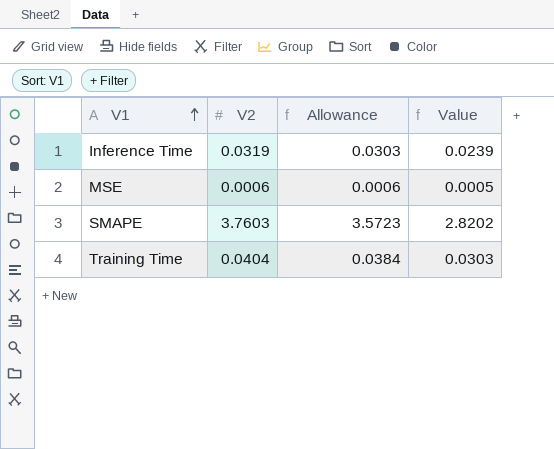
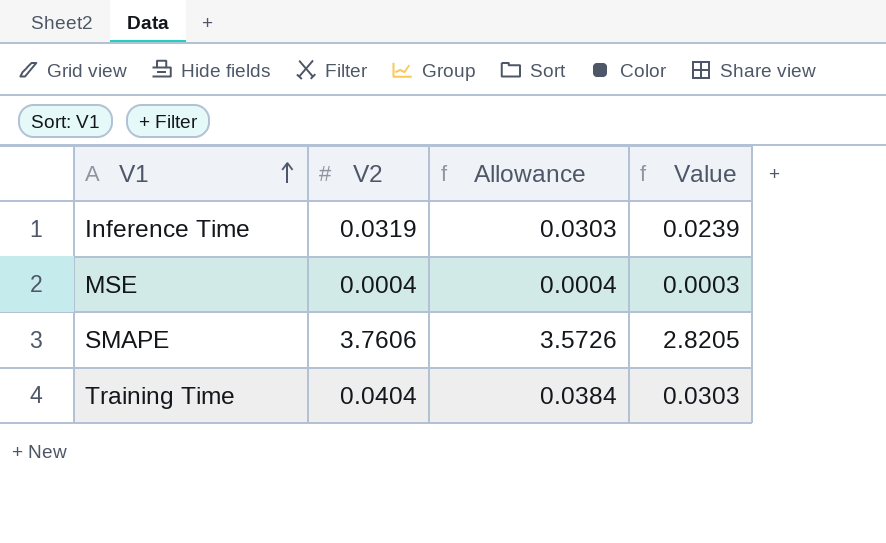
MSE | V2: 0.0006 -> 0.0004
MSE | Allowance: 0.0006 -> 0.0004
MSE | Value: 0.0005 -> 0.0003
SMAPE | V2: 3.7603 -> 3.7606
SMAPE | Allowance: 3.5723 -> 3.5726
SMAPE | Value: 2.8202 -> 2.8205

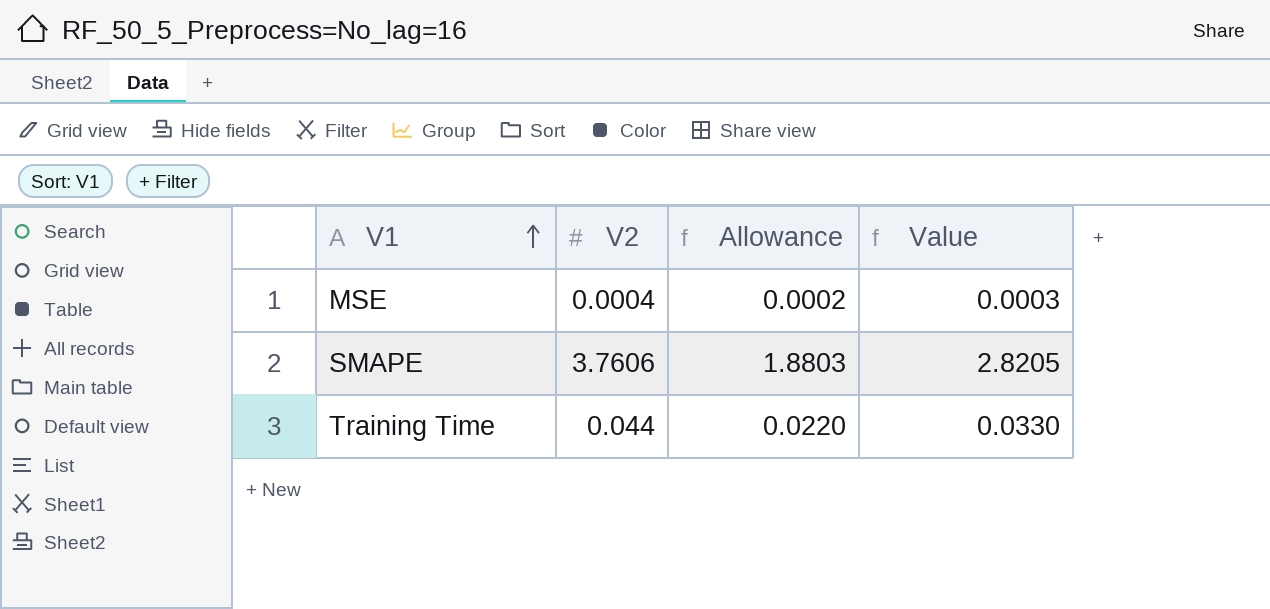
column Allowance | formula: [V2] * 0.95 -> [V2] * 0.5
row Inference Time: 0.0319 | 0.0303 | 0.0239 -> none
Training Time | V2: 0.0404 -> 0.044
Training Time | Value: 0.0303 -> 0.0330

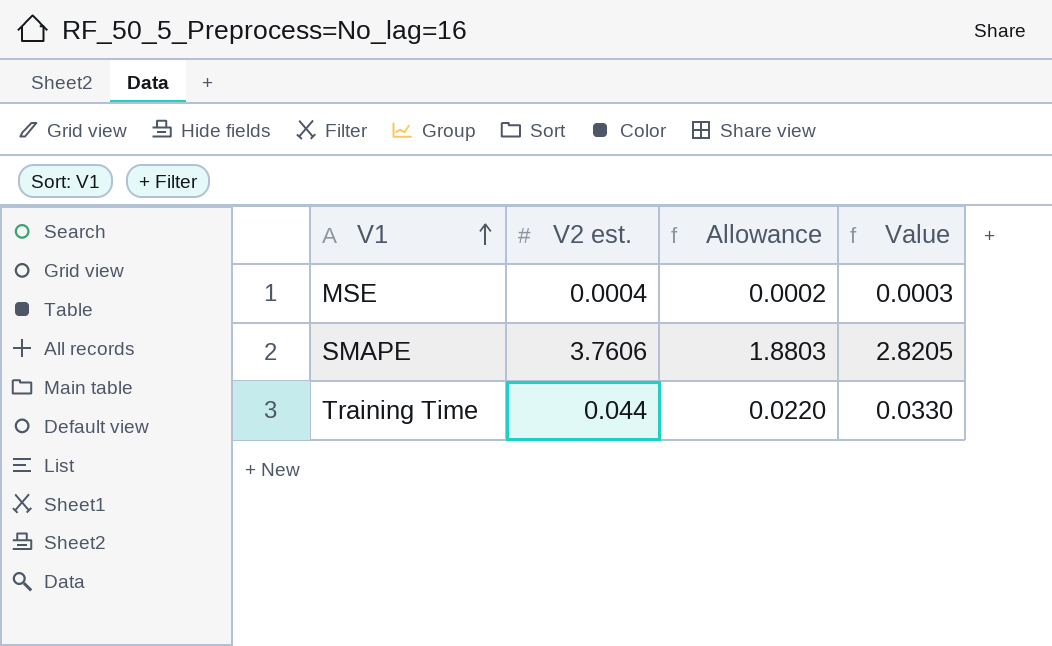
column name: V2 -> V2 est.

